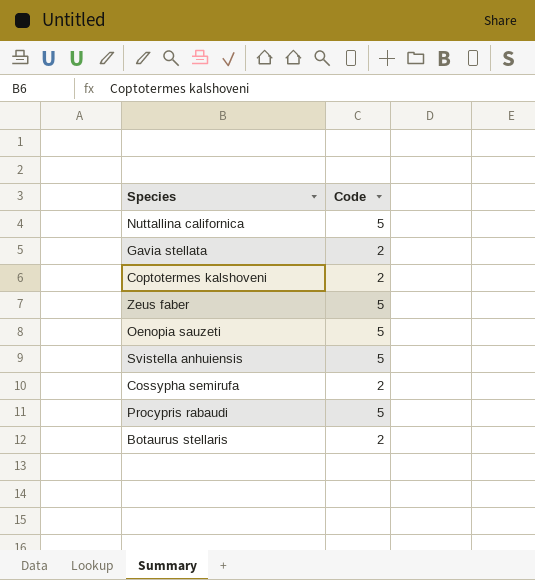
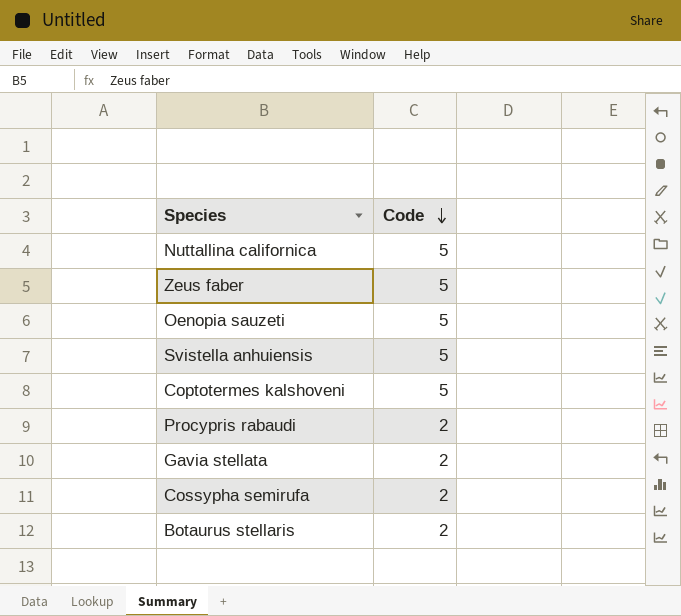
row order: none -> Code descending
Coptotermes kalshoveni | Code: 2 -> 5
Procypris rabaudi | Code: 5 -> 2

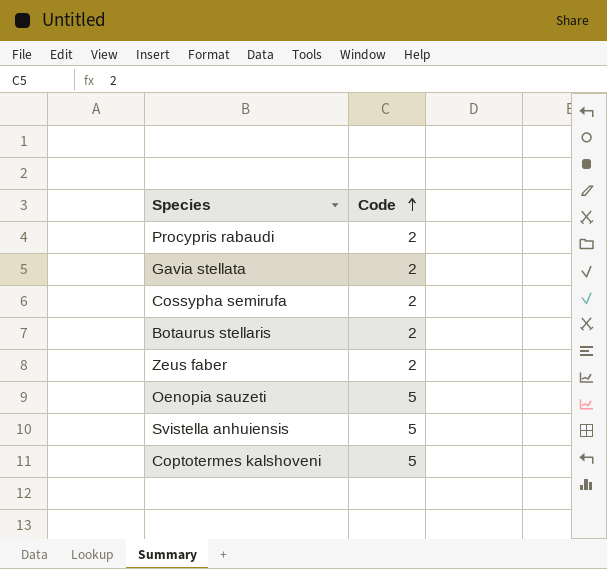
row order: Code descending -> Code ascending
row Nuttallina californica: 5 -> none
Zeus faber | Code: 5 -> 2

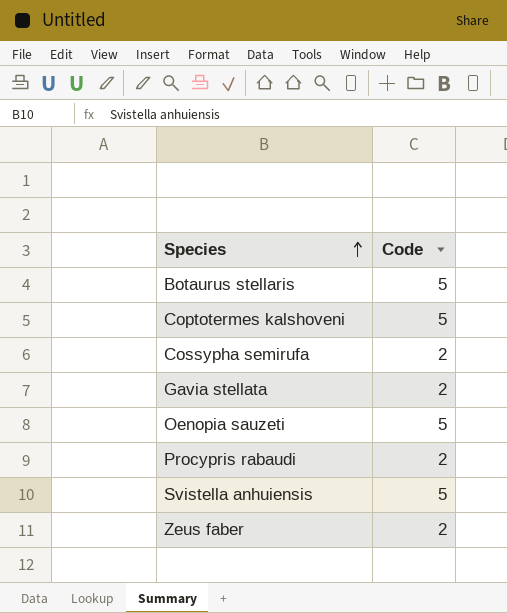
row order: Code ascending -> Species ascending
Botaurus stellaris | Code: 2 -> 5

